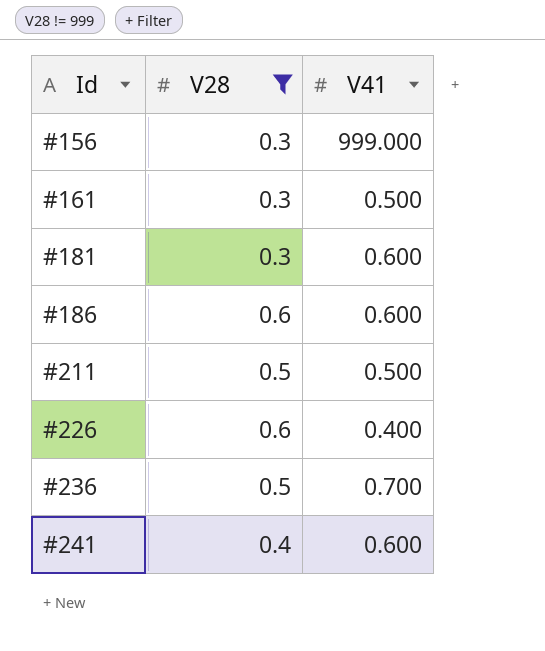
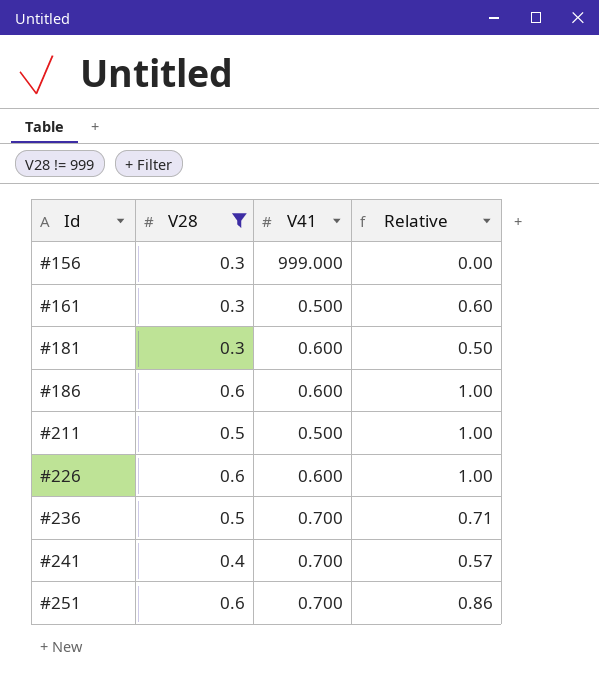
column Relative | formula: none -> [V28] / [V41]
#226 | V41: 0.400 -> 0.600
#241 | V41: 0.600 -> 0.700
row #251: none -> 0.6 | 0.700 | 0.86

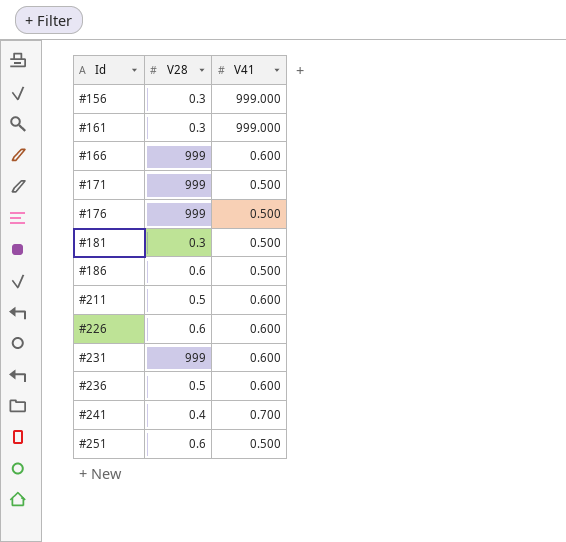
filter: V28 != 999 -> none
column Relative | formula: [V28] / [V41] -> none
#161 | V41: 0.500 -> 999.000
#181 | V41: 0.600 -> 0.500
#186 | V41: 0.600 -> 0.500
#211 | V41: 0.500 -> 0.600
#236 | V41: 0.700 -> 0.600
#251 | V41: 0.700 -> 0.500

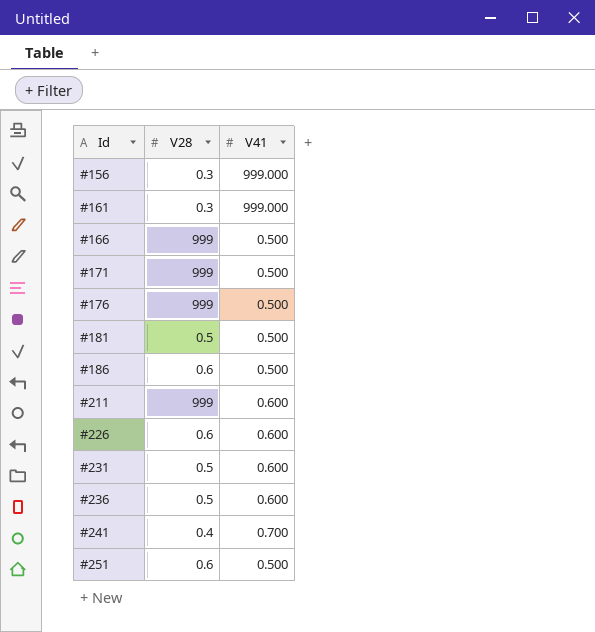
#166 | V41: 0.600 -> 0.500
#181 | V28: 0.3 -> 0.5
#211 | V28: 0.5 -> 999
#231 | V28: 999 -> 0.5

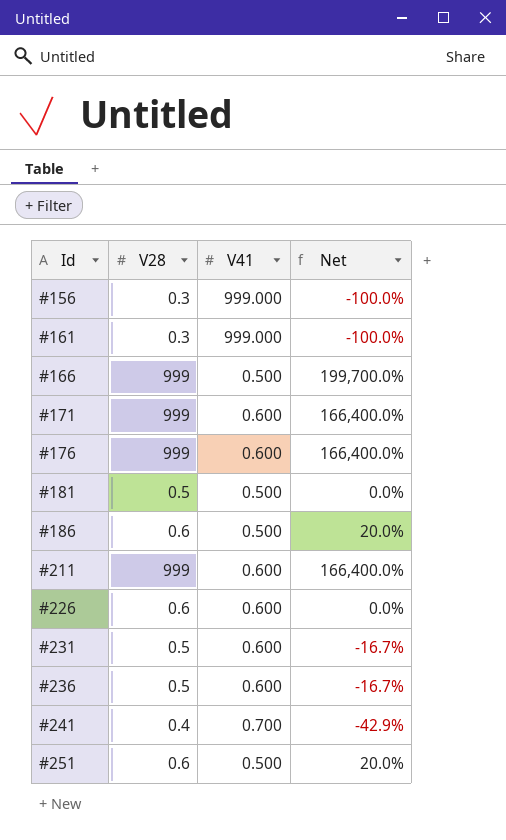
column Net | formula: none -> ([V28] - [V41]) / [V41]
#171 | V41: 0.500 -> 0.600
#176 | V41: 0.500 -> 0.600

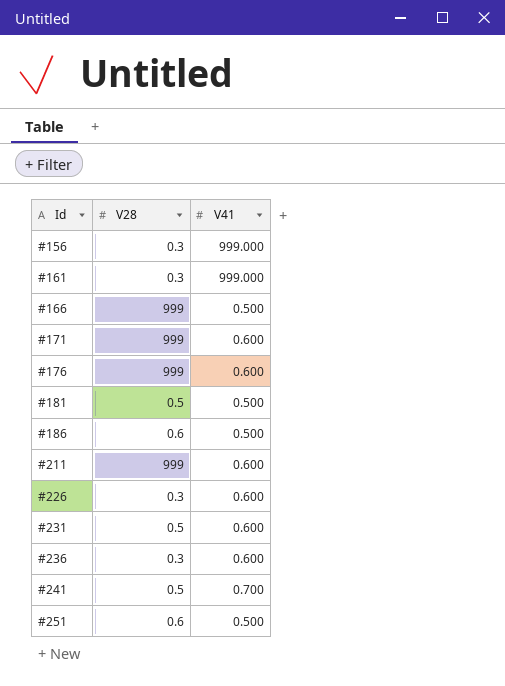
column Net | formula: ([V28] - [V41]) / [V41] -> none
#226 | V28: 0.6 -> 0.3
#236 | V28: 0.5 -> 0.3
#241 | V28: 0.4 -> 0.5

